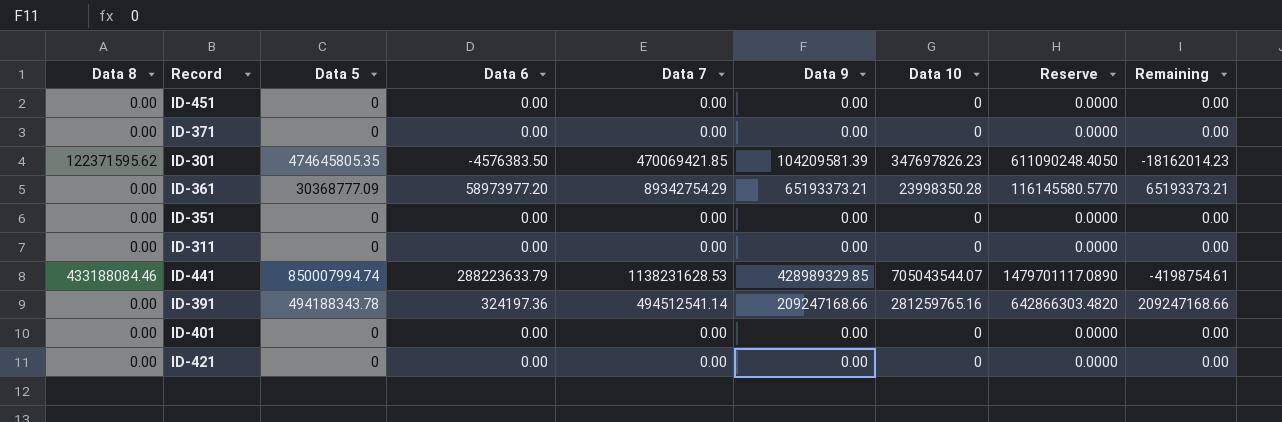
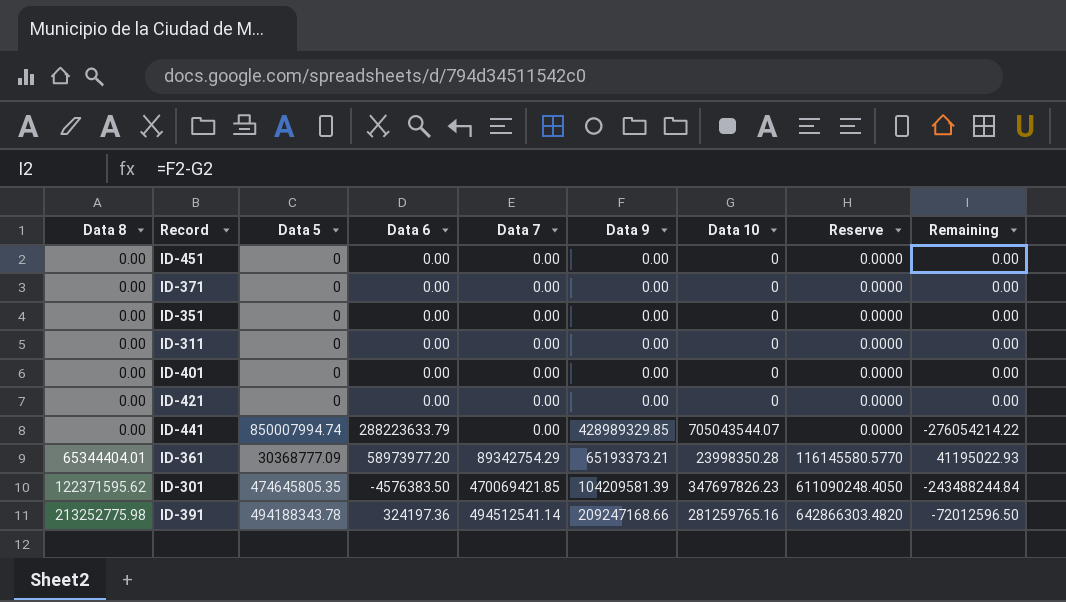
row order: none -> Data 8 ascending
column Remaining | formula: [Data 9] - [Data 8] -> [Data 9] - [Data 10]
ID-441 | Data 8: 433188084.46 -> 0.00
ID-441 | Data 7: 1138231628.53 -> 0.00
ID-441 | Reserve: 1479701117.0890 -> 0.0000
ID-361 | Data 8: 0.00 -> 65344404.01
ID-391 | Data 8: 0.00 -> 213252775.98

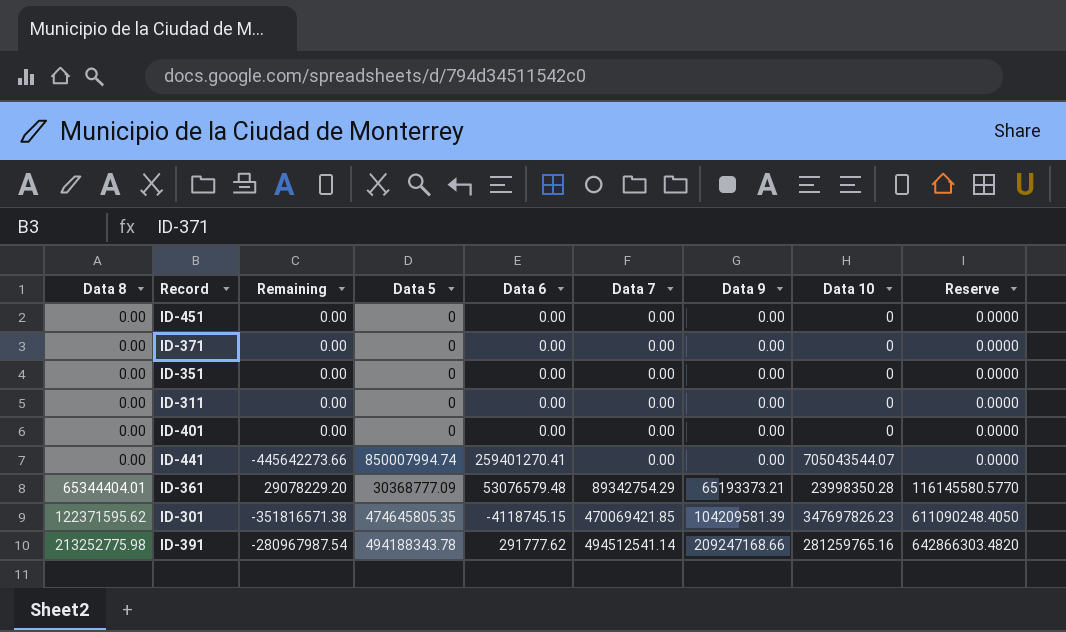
column Remaining | formula: [Data 9] - [Data 10] -> [Data 6] - [Data 10]
column Remaining | position: 9 -> 3
row ID-421: 0.00 | 0 | 0.00 | 0.00 | 0.00 | 0 | 0.0000 | 0.00 -> none
ID-441 | Data 6: 288223633.79 -> 259401270.41
ID-441 | Data 9: 428989329.85 -> 0.00
ID-361 | Data 6: 58973977.20 -> 53076579.48
ID-301 | Data 6: -4576383.50 -> -4118745.15
ID-391 | Data 6: 324197.36 -> 291777.62

